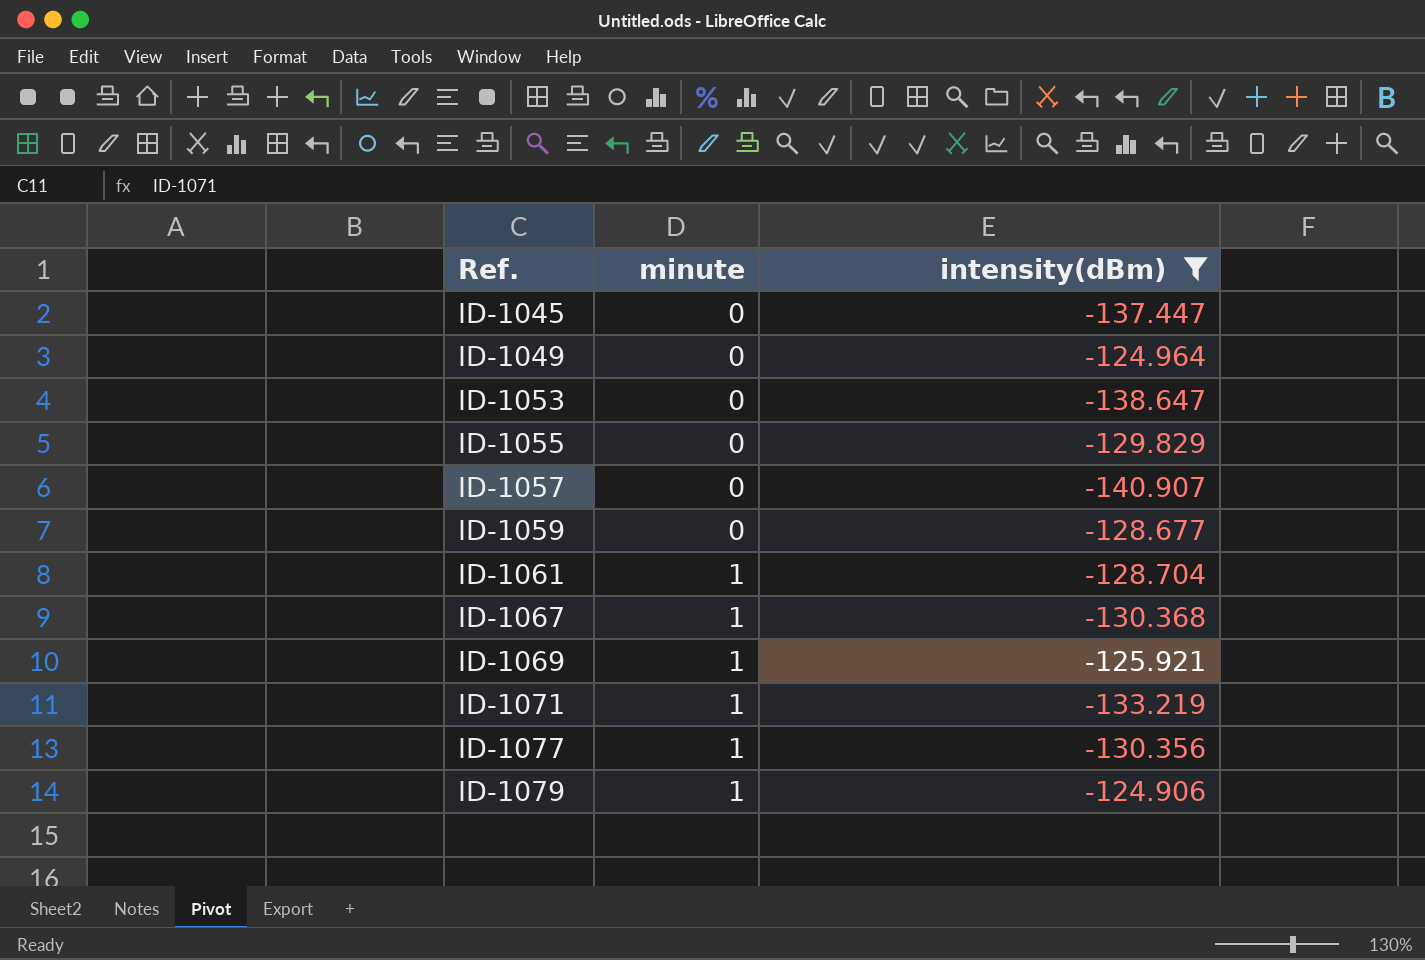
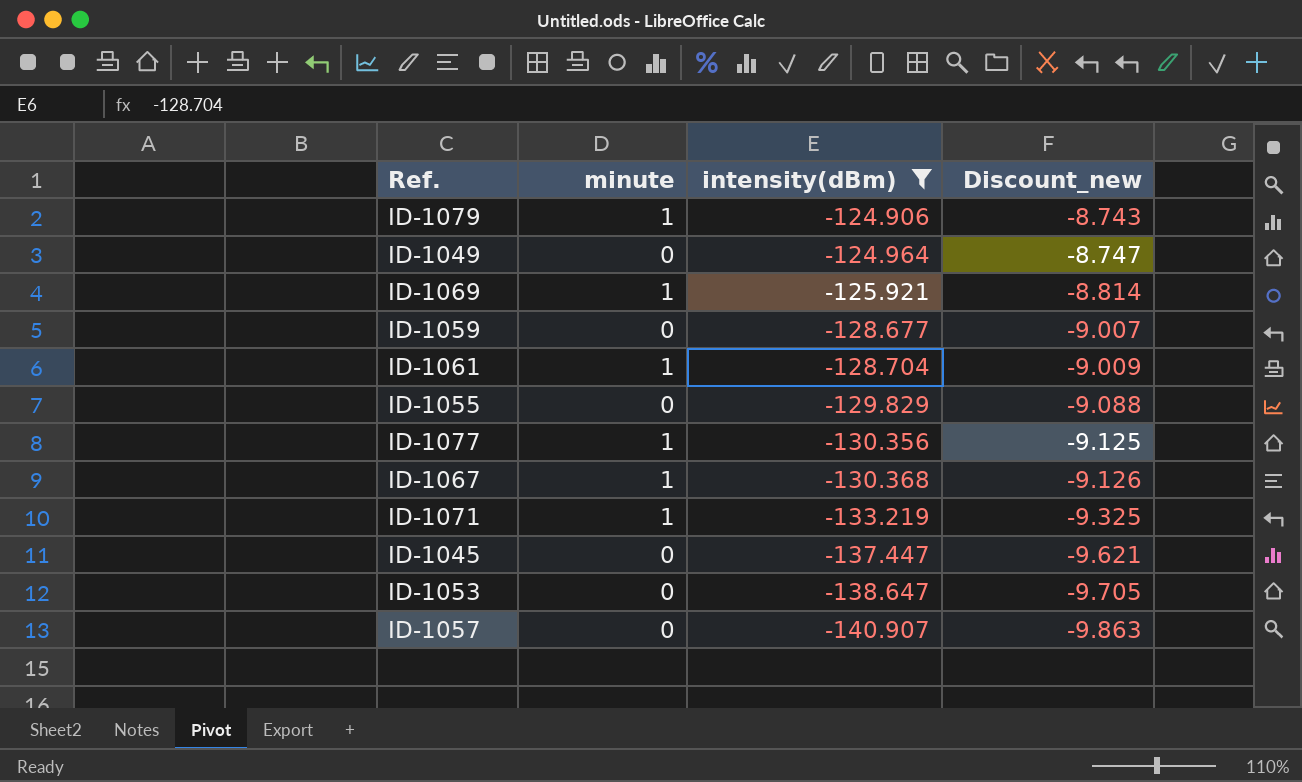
row order: Ref. ascending -> intensity(dBm) descending
column Discount_new | formula: none -> [intensity(dBm)] * 0.07

